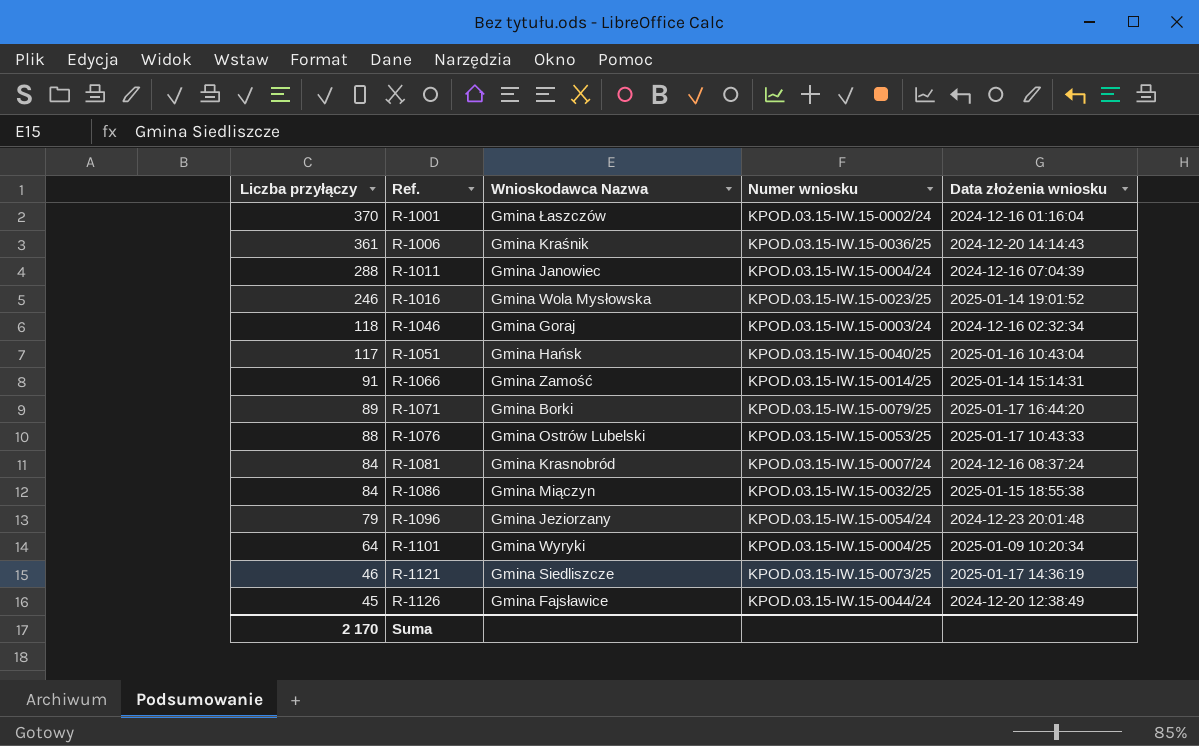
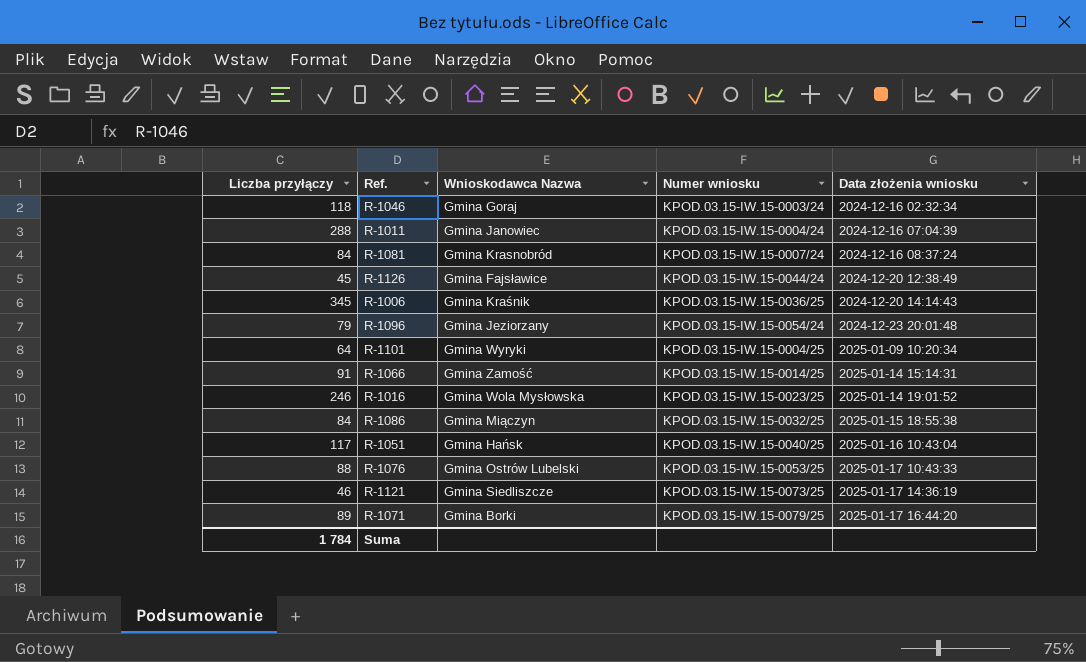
row order: Liczba przyłączy descending -> Data złożenia wniosku ascending
row R-1001: 370 | Gmina Łaszczów | KPOD.03.15-IW.15-0002/24 | 2024-12-16 01:16:04 -> none
R-1006 | Liczba przyłączy: 361 -> 345
Suma | Liczba przyłączy: 2 170 -> 1 784

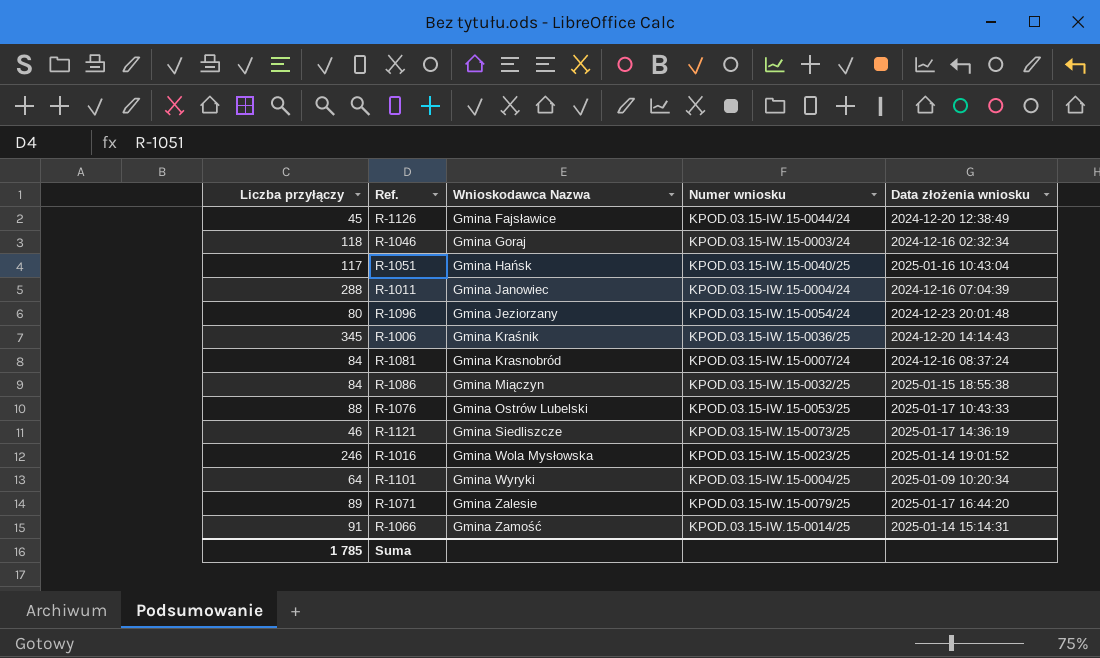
row order: Data złożenia wniosku ascending -> Wnioskodawca Nazwa ascending
R-1096 | Liczba przyłączy: 79 -> 80
R-1071 | Wnioskodawca Nazwa: Gmina Borki -> Gmina Zalesie
Suma | Liczba przyłączy: 1 784 -> 1 785

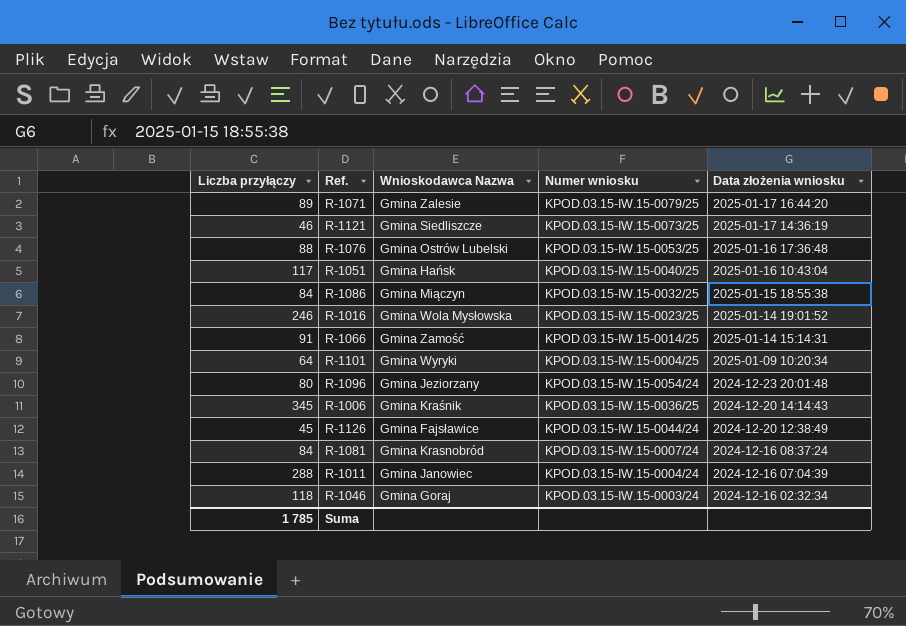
row order: Wnioskodawca Nazwa ascending -> Data złożenia wniosku descending
R-1076 | Data złożenia wniosku: 2025-01-17 10:43:33 -> 2025-01-16 17:36:48

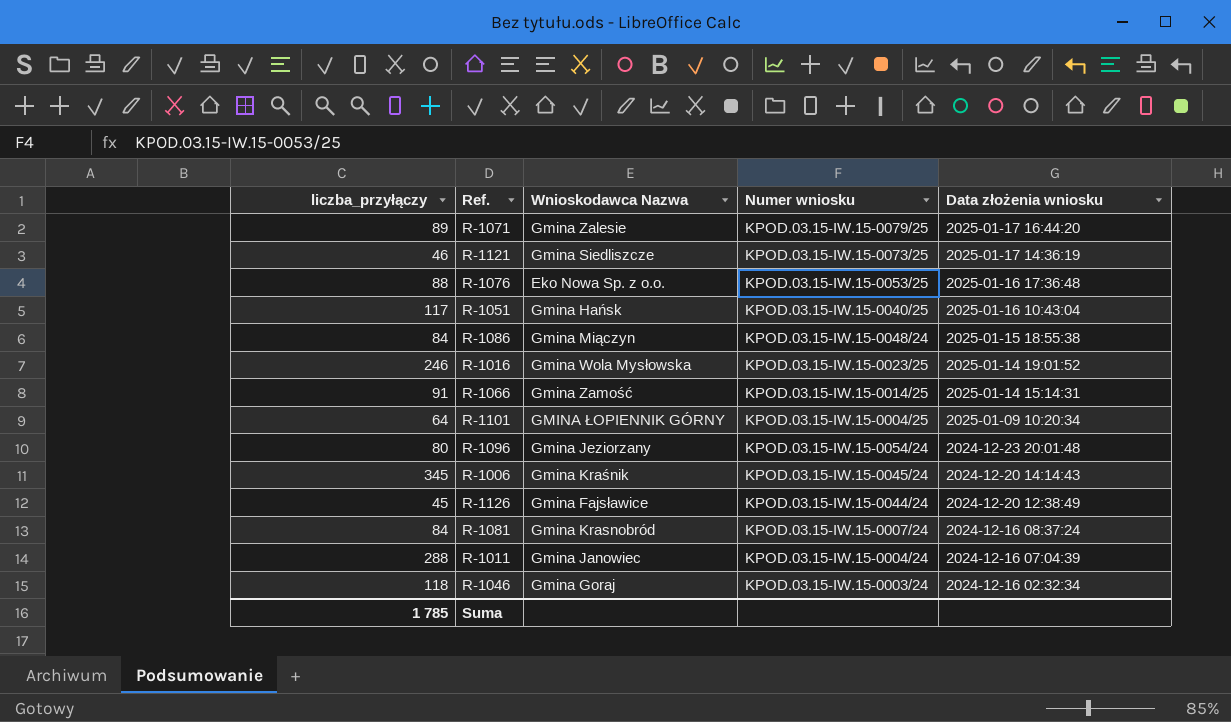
column name: Liczba przyłączy -> liczba_przyłączy
R-1076 | Wnioskodawca Nazwa: Gmina Ostrów Lubelski -> Eko Nowa Sp. z o.o.
R-1086 | Numer wniosku: KPOD.03.15-IW.15-0032/25 -> KPOD.03.15-IW.15-0048/24
R-1101 | Wnioskodawca Nazwa: Gmina Wyryki -> GMINA ŁOPIENNIK GÓRNY
R-1006 | Numer wniosku: KPOD.03.15-IW.15-0036/25 -> KPOD.03.15-IW.15-0045/24

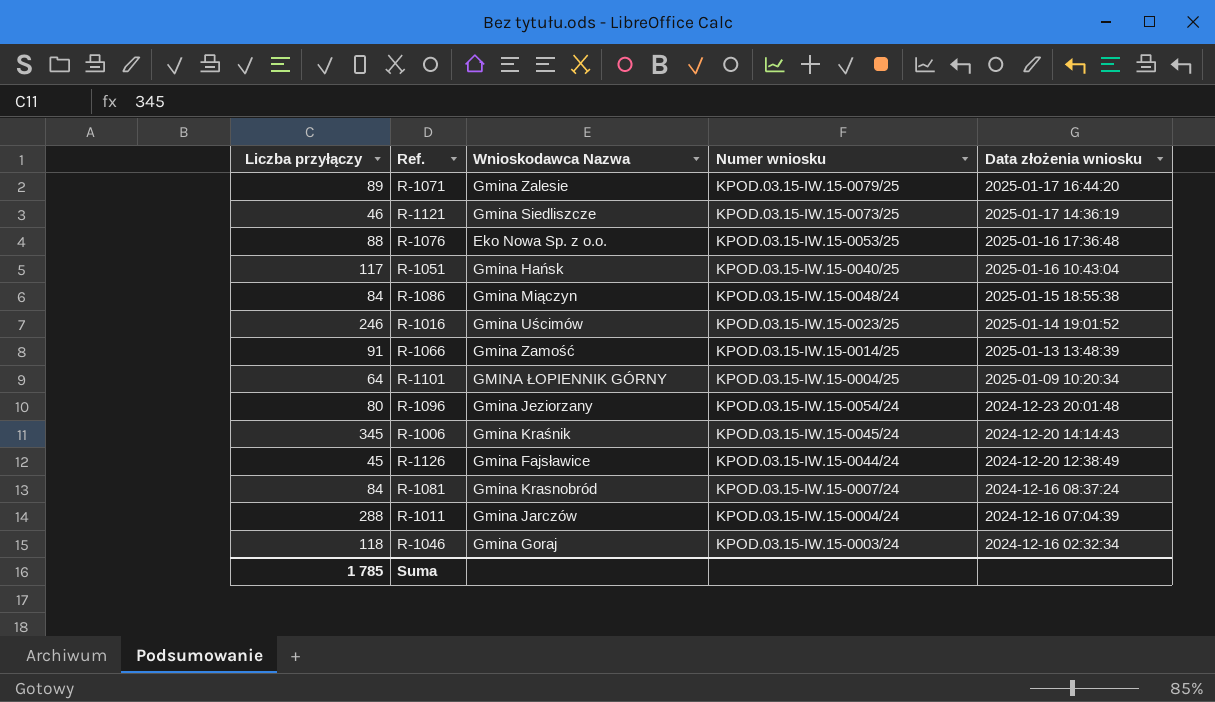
column name: liczba_przyłączy -> Liczba przyłączy
R-1016 | Wnioskodawca Nazwa: Gmina Wola Mysłowska -> Gmina Uścimów
R-1066 | Data złożenia wniosku: 2025-01-14 15:14:31 -> 2025-01-13 13:48:39
R-1011 | Wnioskodawca Nazwa: Gmina Janowiec -> Gmina Jarczów

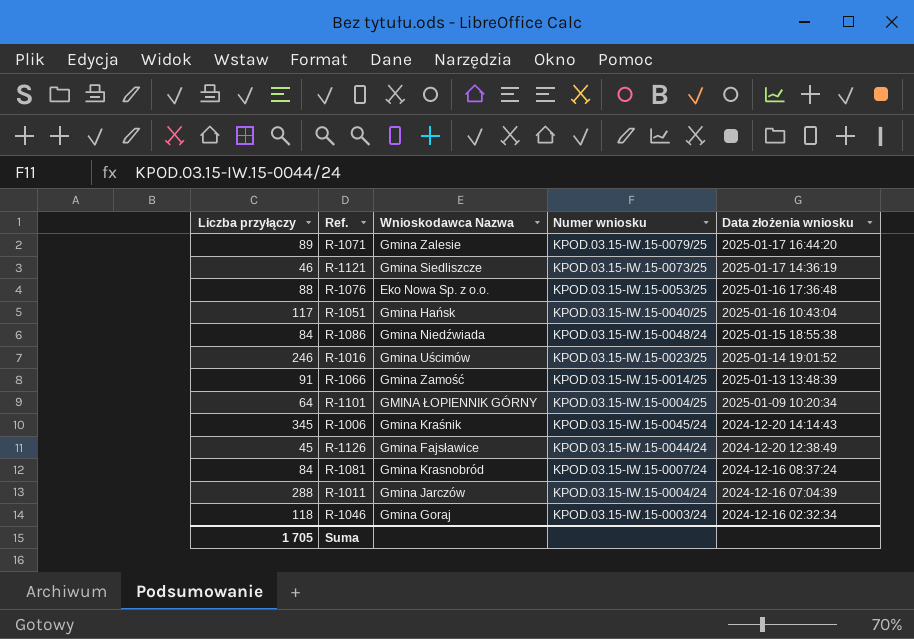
row R-1096: 80 | Gmina Jeziorzany | KPOD.03.15-IW.15-0054/24 | 2024-12-23 20:01:48 -> none
R-1086 | Wnioskodawca Nazwa: Gmina Miączyn -> Gmina Niedźwiada
Suma | Liczba przyłączy: 1 785 -> 1 705

